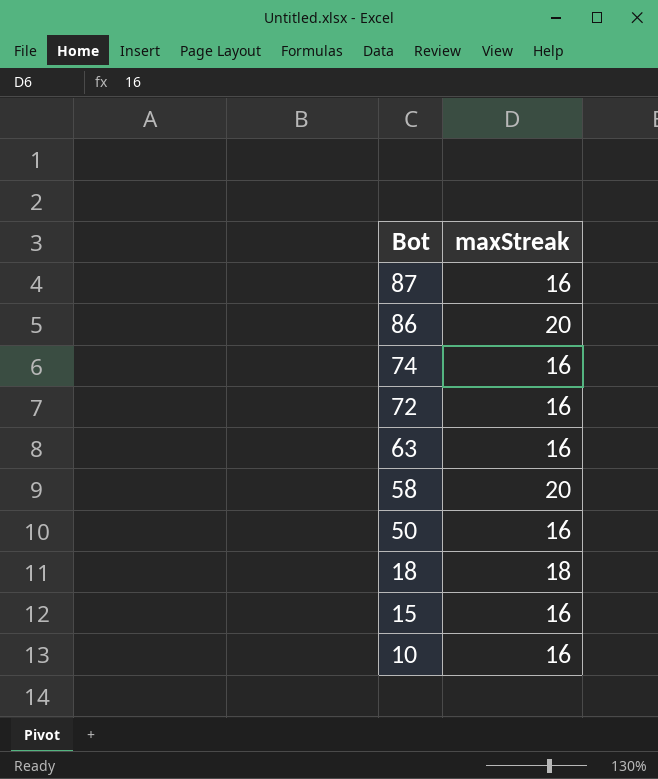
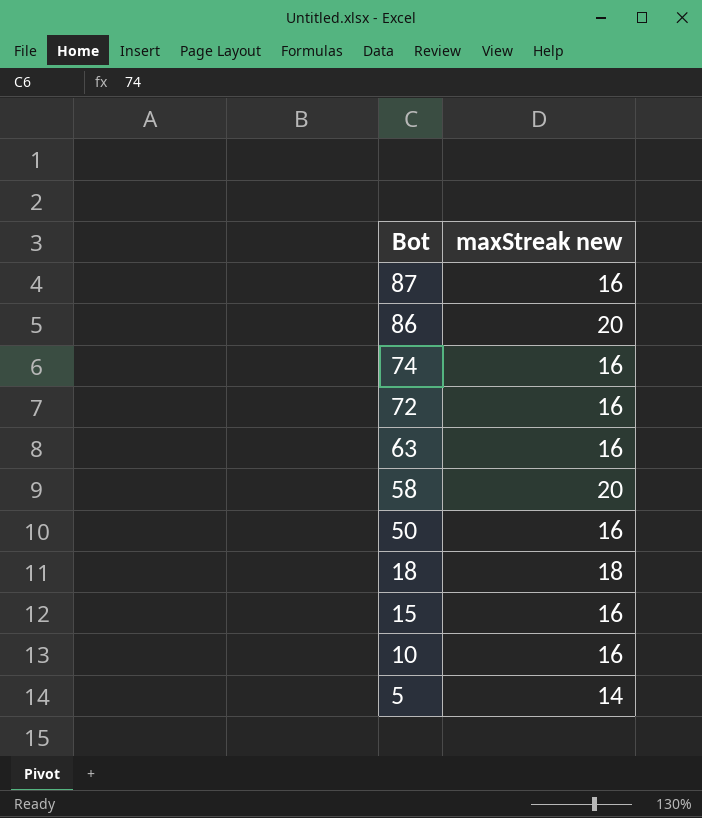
column name: maxStreak -> maxStreak new
row 5: none -> 14

